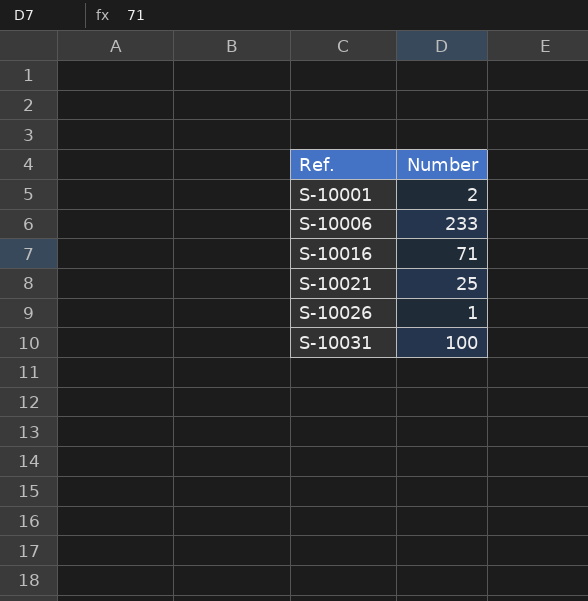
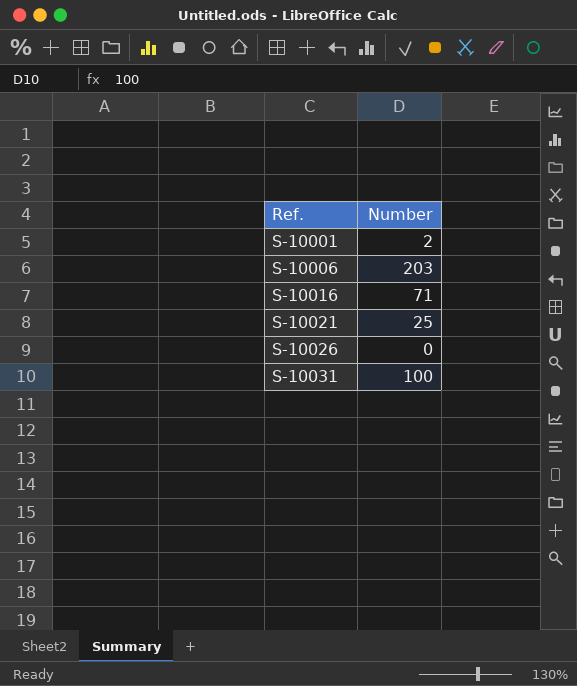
S-10006 | Number: 233 -> 203
S-10026 | Number: 1 -> 0

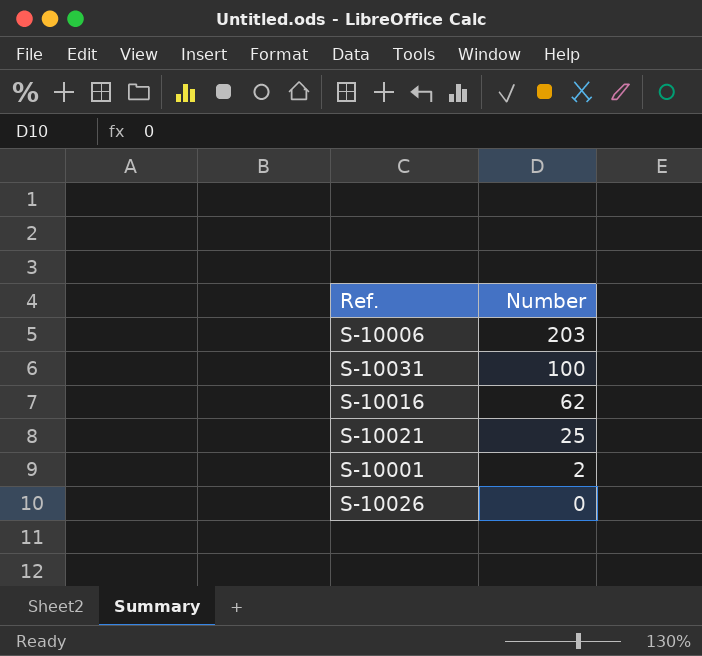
row order: Ref. ascending -> Number descending
S-10016 | Number: 71 -> 62

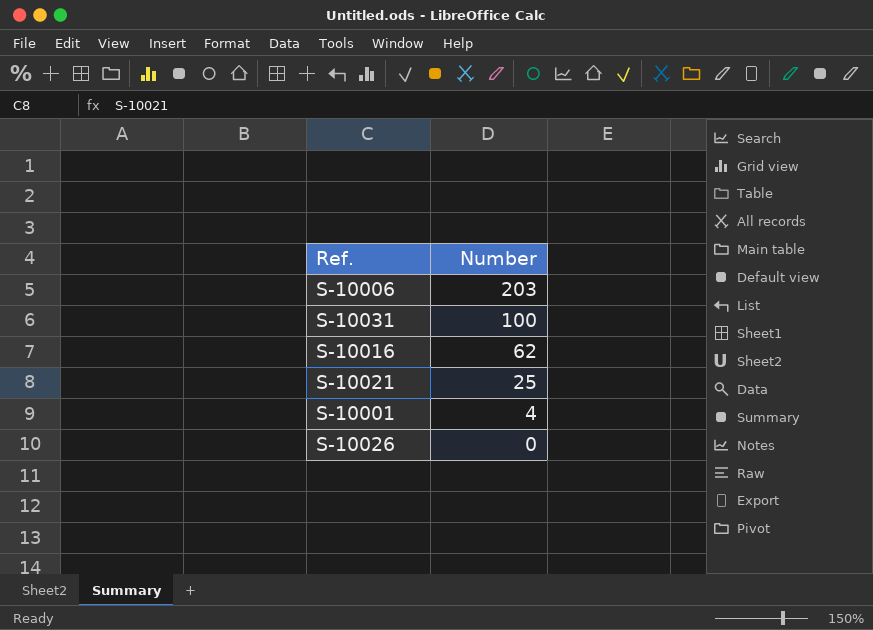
S-10001 | Number: 2 -> 4

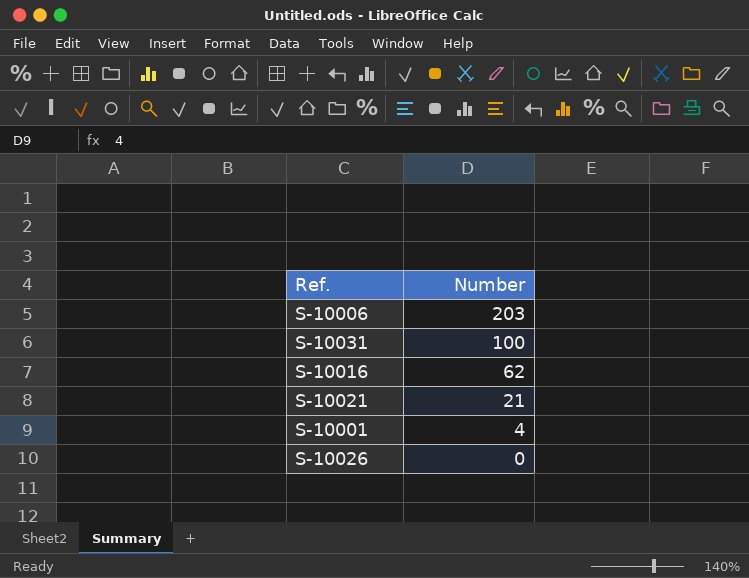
S-10021 | Number: 25 -> 21

